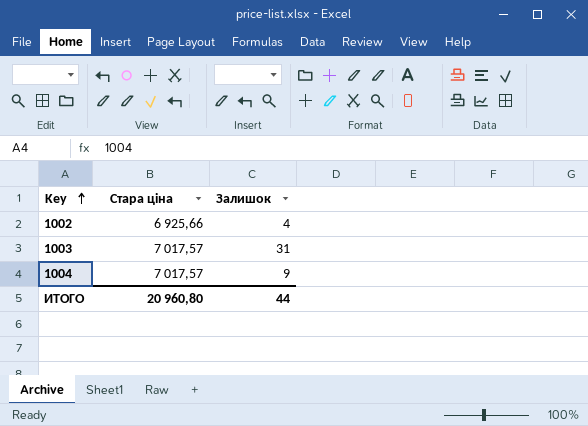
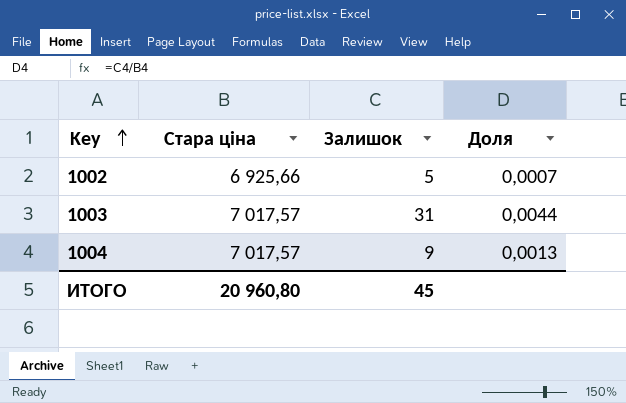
column Доля | formula: none -> [Залишок] / [Стара ціна]
1002 | Залишок: 4 -> 5
ИТОГО | Залишок: 44 -> 45

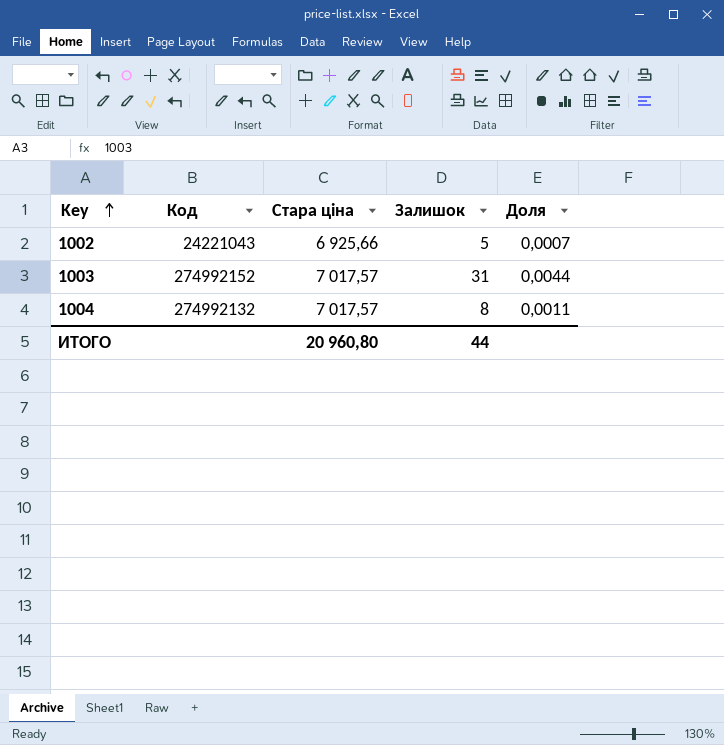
column Код | position: none -> 2
1004 | Залишок: 9 -> 8
1004 | Доля: 0,0013 -> 0,0011
ИТОГО | Залишок: 45 -> 44

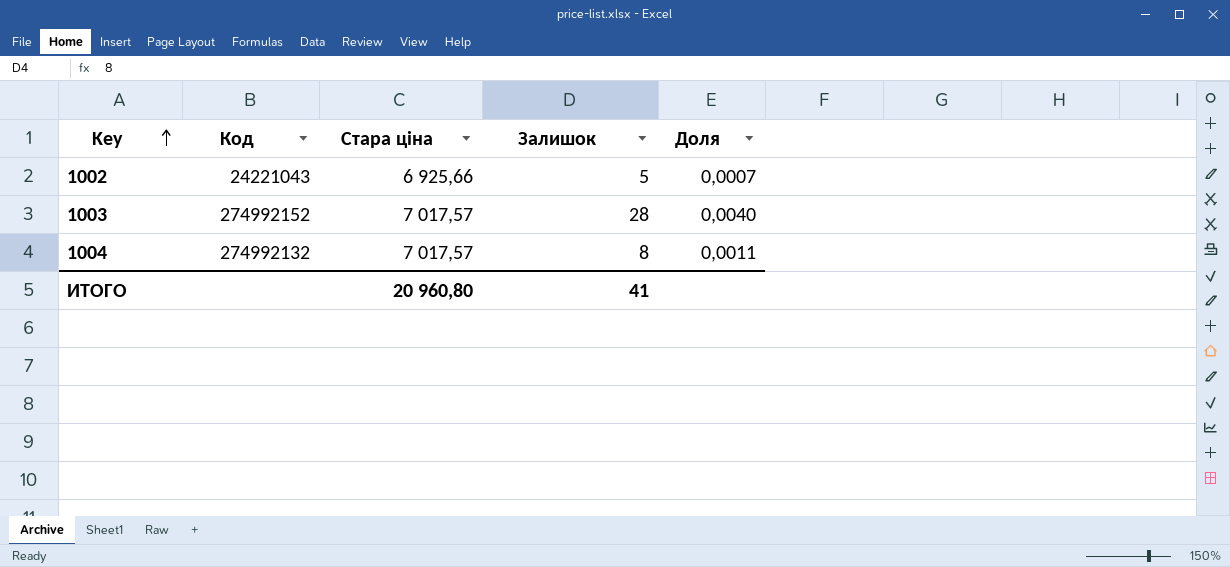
1003 | Залишок: 31 -> 28
1003 | Доля: 0,0044 -> 0,0040
ИТОГО | Залишок: 44 -> 41

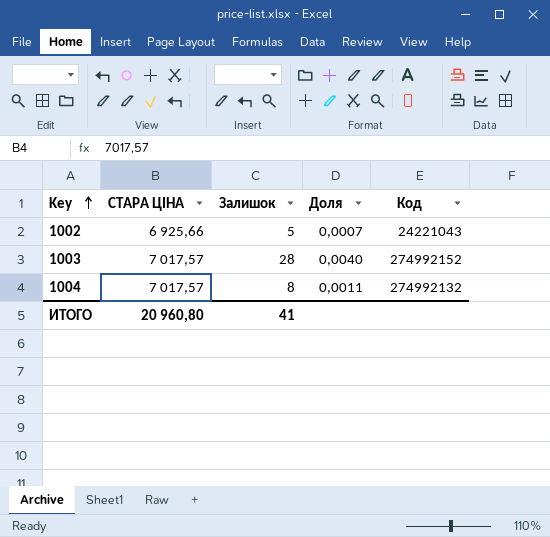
column name: Стара ціна -> СТАРА ЦІНА
column Код | position: 2 -> 5

